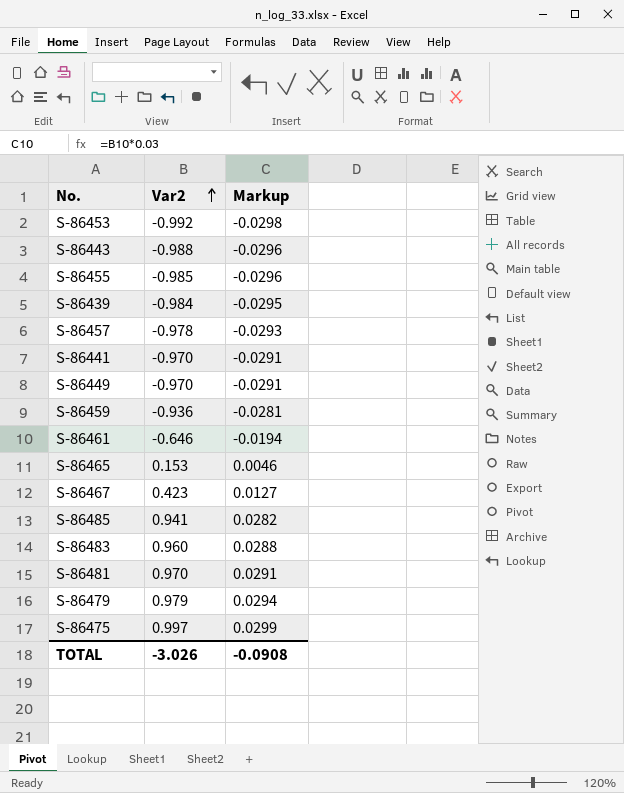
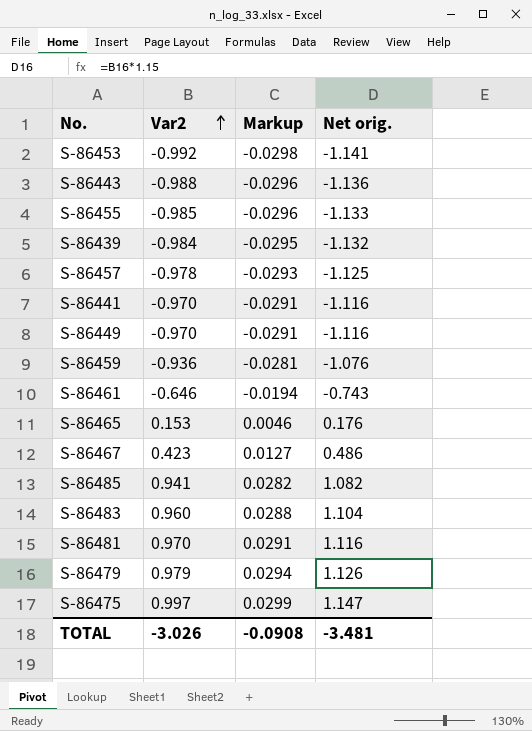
column Net orig. | formula: none -> [Var2] * 1.15

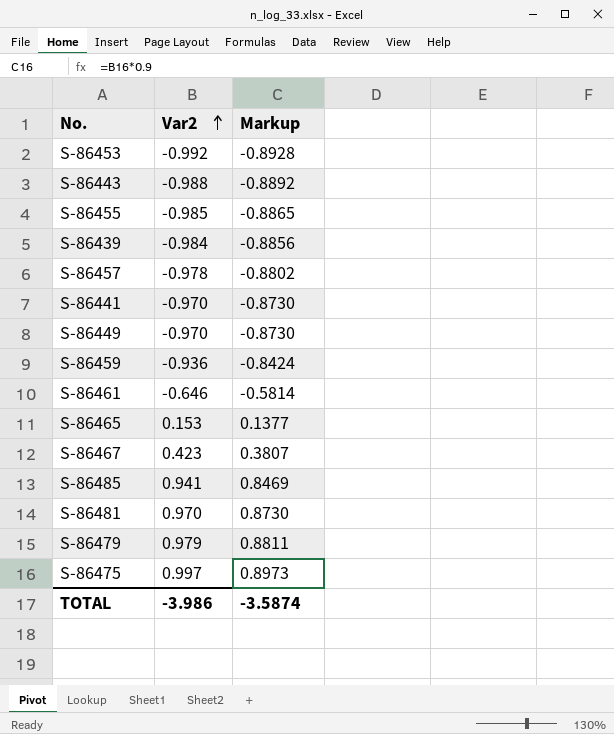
column Net orig. | formula: [Var2] * 1.15 -> none
column Markup | formula: [Var2] * 0.03 -> [Var2] * 0.9
row S-86483: 0.960 | 0.0288 | 1.104 -> none
TOTAL | Var2: -3.026 -> -3.986
TOTAL | Markup: -0.0908 -> -3.5874

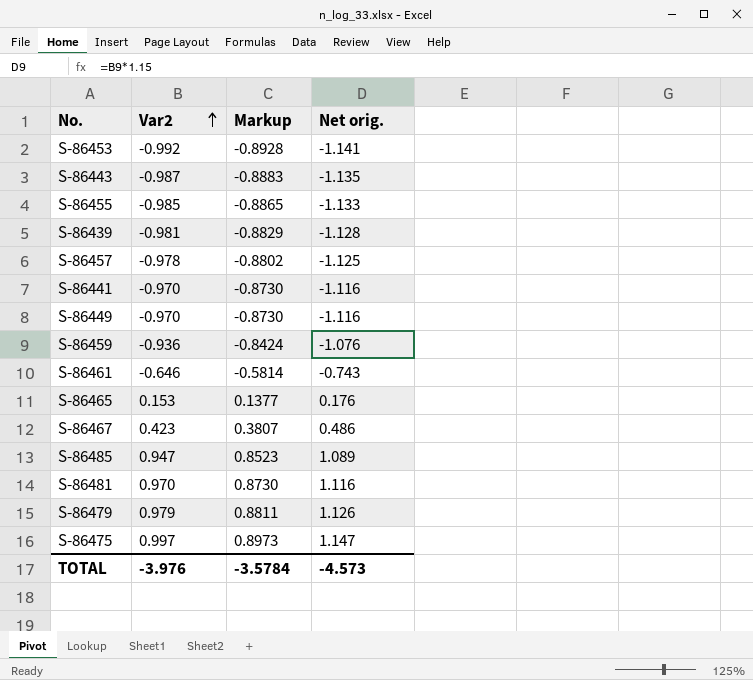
column Net orig. | formula: none -> [Var2] * 1.15
S-86443 | Var2: -0.988 -> -0.987
S-86443 | Markup: -0.8892 -> -0.8883
S-86439 | Var2: -0.984 -> -0.981
S-86439 | Markup: -0.8856 -> -0.8829
S-86485 | Var2: 0.941 -> 0.947
S-86485 | Markup: 0.8469 -> 0.8523
TOTAL | Var2: -3.986 -> -3.976
TOTAL | Markup: -3.5874 -> -3.5784

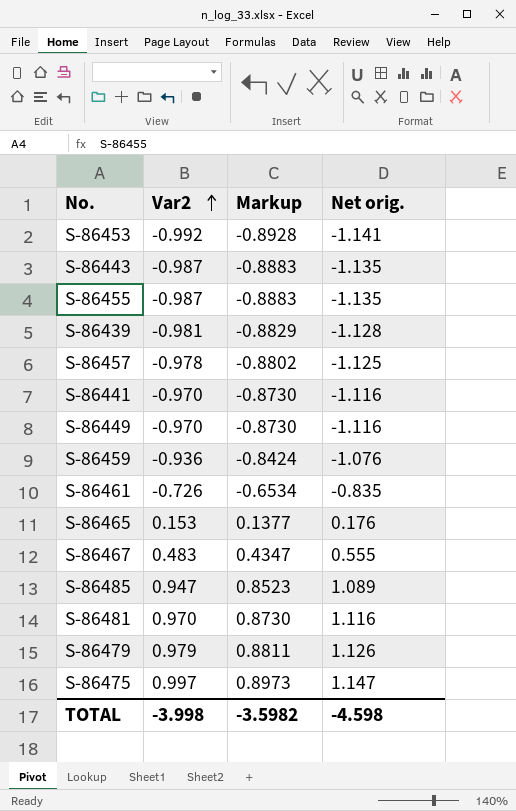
S-86455 | Var2: -0.985 -> -0.987
S-86455 | Markup: -0.8865 -> -0.8883
S-86455 | Net orig.: -1.133 -> -1.135
S-86461 | Var2: -0.646 -> -0.726
S-86461 | Markup: -0.5814 -> -0.6534
S-86461 | Net orig.: -0.743 -> -0.835
S-86467 | Var2: 0.423 -> 0.483
S-86467 | Markup: 0.3807 -> 0.4347
S-86467 | Net orig.: 0.486 -> 0.555
TOTAL | Var2: -3.976 -> -3.998
TOTAL | Markup: -3.5784 -> -3.5982
TOTAL | Net orig.: -4.573 -> -4.598

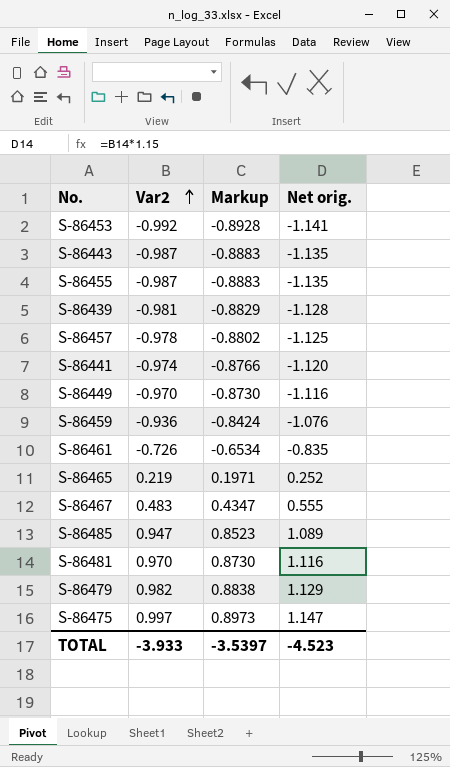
S-86441 | Var2: -0.970 -> -0.974
S-86441 | Markup: -0.8730 -> -0.8766
S-86441 | Net orig.: -1.116 -> -1.120
S-86465 | Var2: 0.153 -> 0.219
S-86465 | Markup: 0.1377 -> 0.1971
S-86465 | Net orig.: 0.176 -> 0.252
S-86479 | Var2: 0.979 -> 0.982
S-86479 | Markup: 0.8811 -> 0.8838
S-86479 | Net orig.: 1.126 -> 1.129
TOTAL | Var2: -3.998 -> -3.933
TOTAL | Markup: -3.5982 -> -3.5397
TOTAL | Net orig.: -4.598 -> -4.523

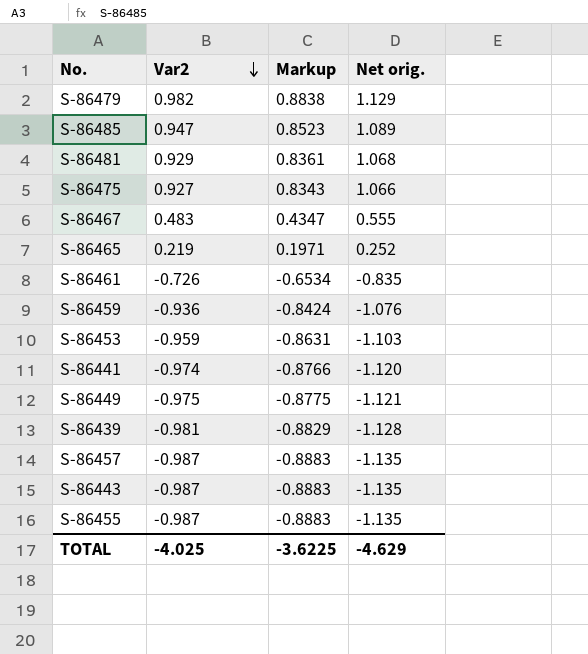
row order: Var2 ascending -> Var2 descending
S-86481 | Var2: 0.970 -> 0.929
S-86481 | Markup: 0.8730 -> 0.8361
S-86481 | Net orig.: 1.116 -> 1.068
S-86475 | Var2: 0.997 -> 0.927
S-86475 | Markup: 0.8973 -> 0.8343
S-86475 | Net orig.: 1.147 -> 1.066
S-86453 | Var2: -0.992 -> -0.959
S-86453 | Markup: -0.8928 -> -0.8631
S-86453 | Net orig.: -1.141 -> -1.103
S-86449 | Var2: -0.970 -> -0.975
S-86449 | Markup: -0.8730 -> -0.8775
S-86449 | Net orig.: -1.116 -> -1.121
S-86457 | Var2: -0.978 -> -0.987
S-86457 | Markup: -0.8802 -> -0.8883
S-86457 | Net orig.: -1.125 -> -1.135
TOTAL | Var2: -3.933 -> -4.025
TOTAL | Markup: -3.5397 -> -3.6225
TOTAL | Net orig.: -4.523 -> -4.629

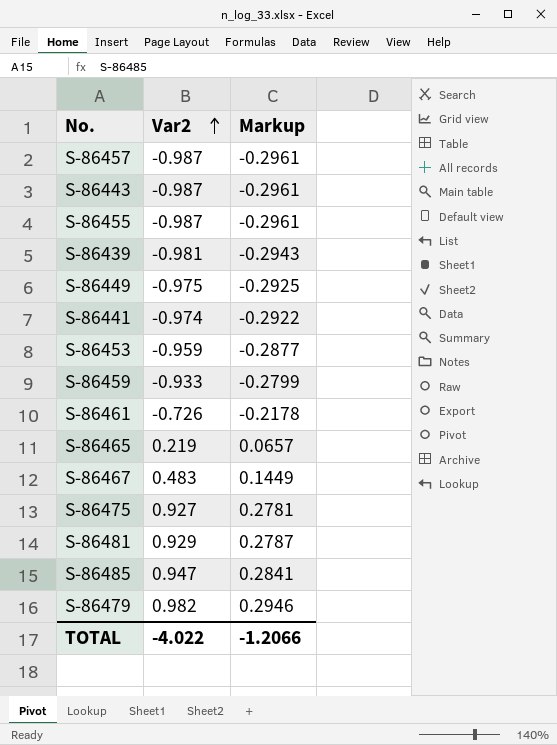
row order: Var2 descending -> Var2 ascending
column Net orig. | formula: [Var2] * 1.15 -> none
column Markup | formula: [Var2] * 0.9 -> [Var2] * 0.3
S-86459 | Var2: -0.936 -> -0.933
TOTAL | Var2: -4.025 -> -4.022
TOTAL | Markup: -3.6225 -> -1.2066

